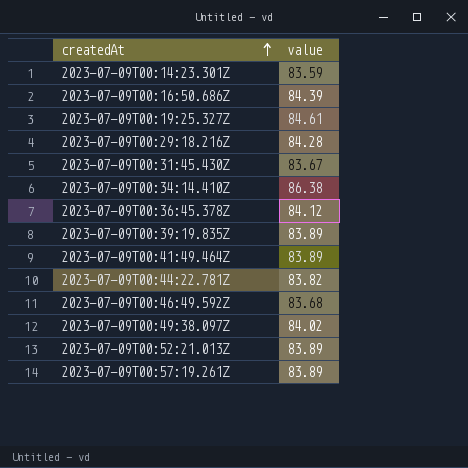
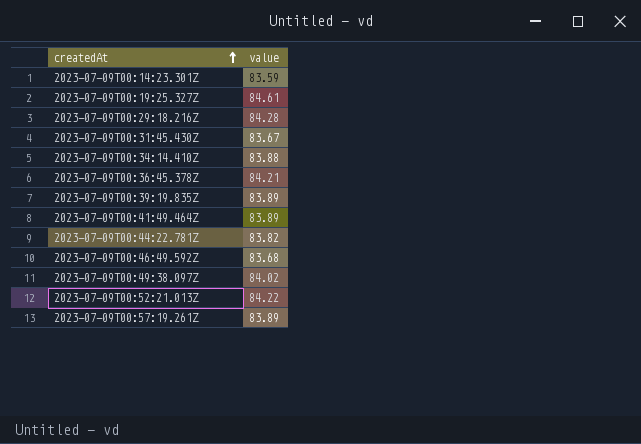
row 2023-07-09T00:16:50.686Z: 84.39 -> none
2023-07-09T00:34:14.410Z | value: 86.38 -> 83.88
2023-07-09T00:36:45.378Z | value: 84.12 -> 84.21
2023-07-09T00:52:21.013Z | value: 83.89 -> 84.22

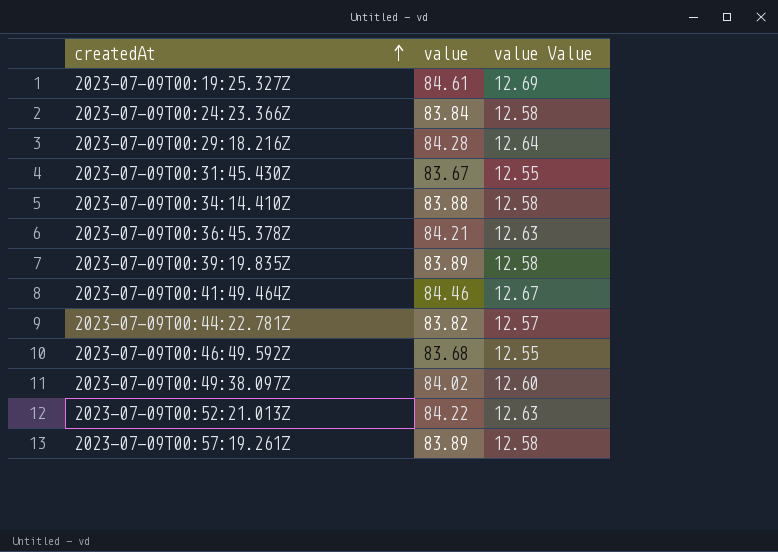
column value Value | formula: none -> [value] * 0.15
row 2023-07-09T00:14:23.301Z: 83.59 -> none
row 2023-07-09T00:24:23.366Z: none -> 83.84 | 12.58
2023-07-09T00:41:49.464Z | value: 83.89 -> 84.46

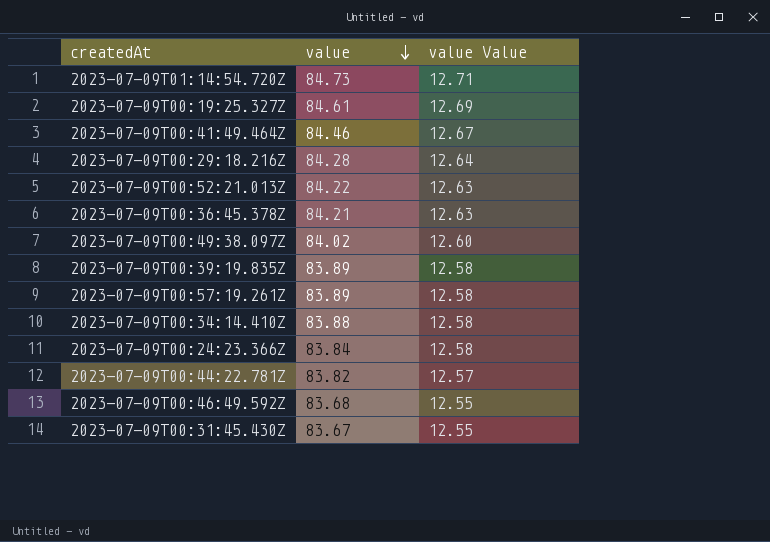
row order: createdAt ascending -> value descending
row 2023-07-09T01:14:54.720Z: none -> 84.73 | 12.71

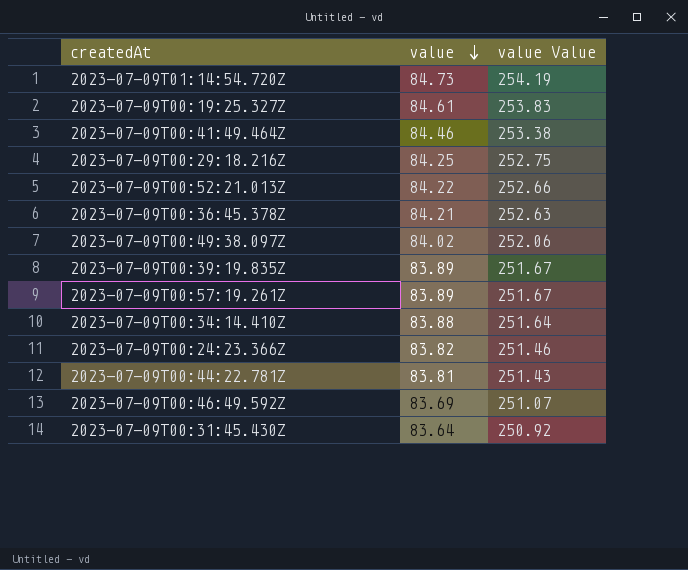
column value Value | formula: [value] * 0.15 -> [value] * 3
2023-07-09T00:29:18.216Z | value: 84.28 -> 84.25
2023-07-09T00:24:23.366Z | value: 83.84 -> 83.82
2023-07-09T00:44:22.781Z | value: 83.82 -> 83.81
2023-07-09T00:46:49.592Z | value: 83.68 -> 83.69
2023-07-09T00:31:45.430Z | value: 83.67 -> 83.64

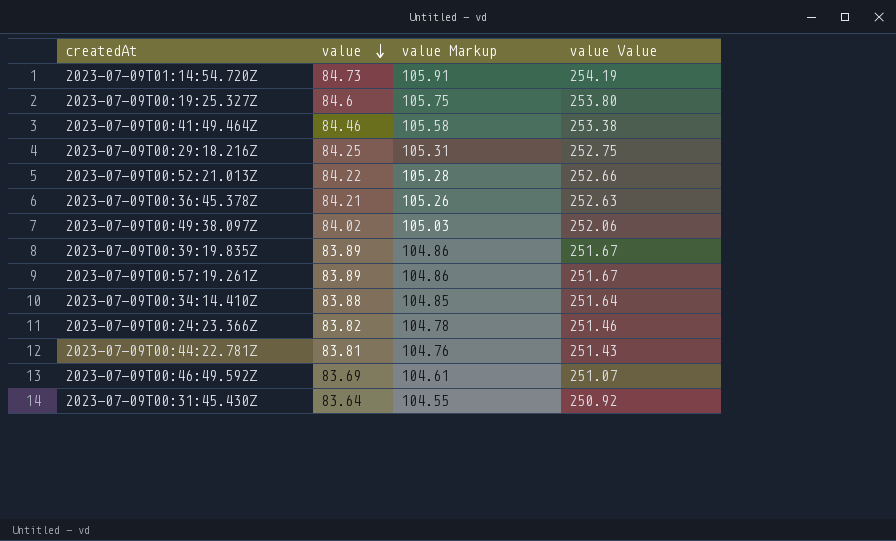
column value Markup | formula: none -> [value] * 1.25
2023-07-09T00:19:25.327Z | value: 84.61 -> 84.6
2023-07-09T00:19:25.327Z | value Value: 253.83 -> 253.80

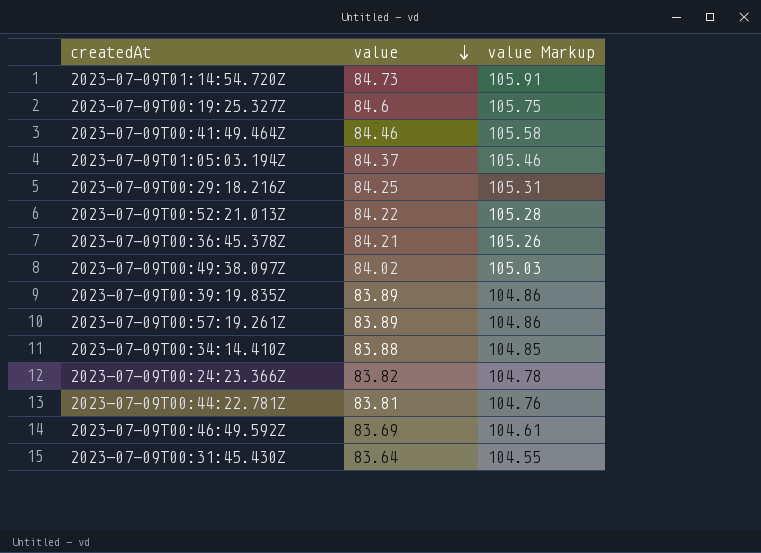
column value Value | formula: [value] * 3 -> none
row 2023-07-09T01:05:03.194Z: none -> 84.37 | 105.46

